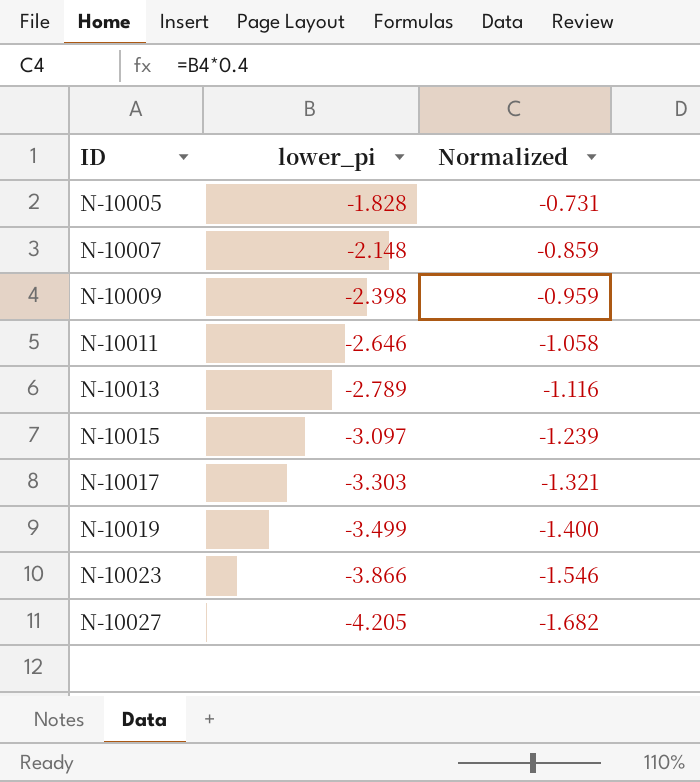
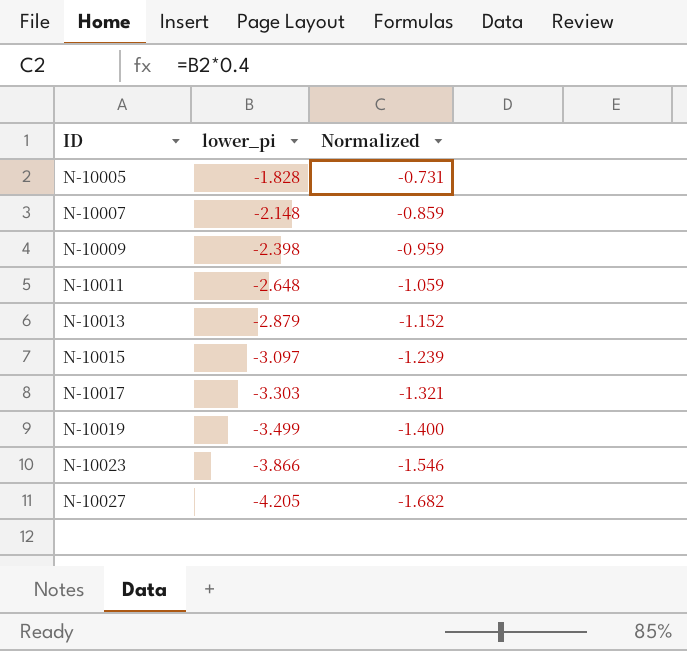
N-10011 | lower_pi: -2.646 -> -2.648
N-10011 | Normalized: -1.058 -> -1.059
N-10013 | lower_pi: -2.789 -> -2.879
N-10013 | Normalized: -1.116 -> -1.152

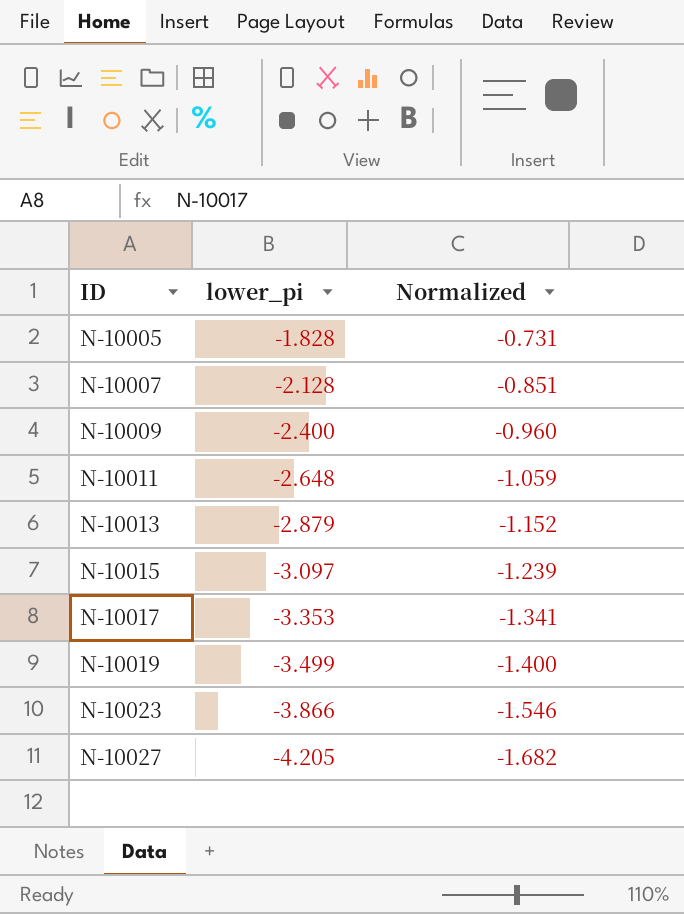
N-10007 | lower_pi: -2.148 -> -2.128
N-10007 | Normalized: -0.859 -> -0.851
N-10009 | lower_pi: -2.398 -> -2.400
N-10009 | Normalized: -0.959 -> -0.960
N-10017 | lower_pi: -3.303 -> -3.353
N-10017 | Normalized: -1.321 -> -1.341

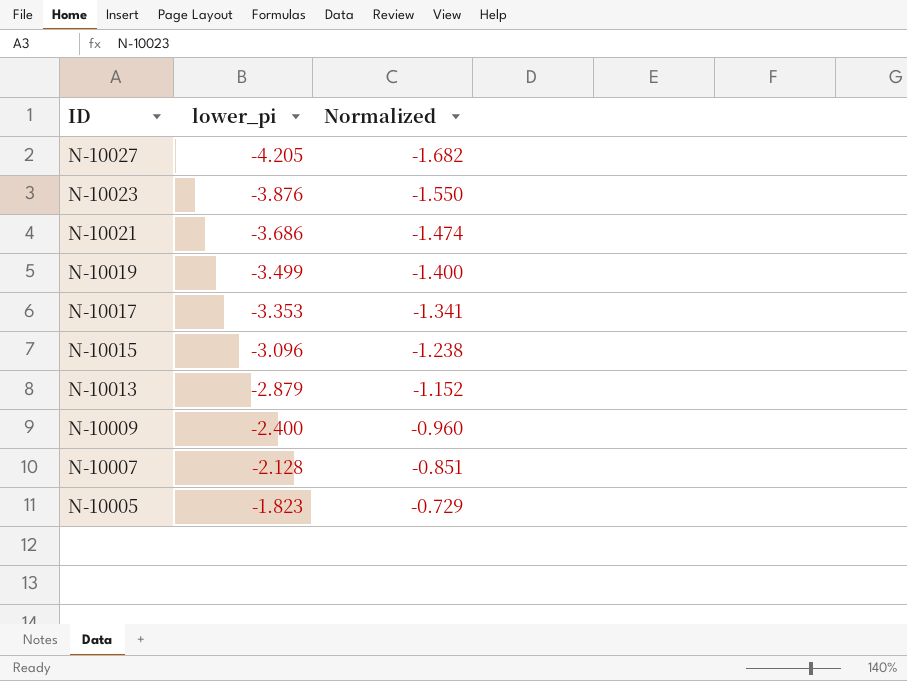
row order: ID ascending -> ID descending
row N-10011: -2.648 | -1.059 -> none
N-10023 | lower_pi: -3.866 -> -3.876
N-10023 | Normalized: -1.546 -> -1.550
row N-10021: none -> -3.686 | -1.474
N-10015 | lower_pi: -3.097 -> -3.096
N-10015 | Normalized: -1.239 -> -1.238
N-10005 | lower_pi: -1.828 -> -1.823
N-10005 | Normalized: -0.731 -> -0.729

